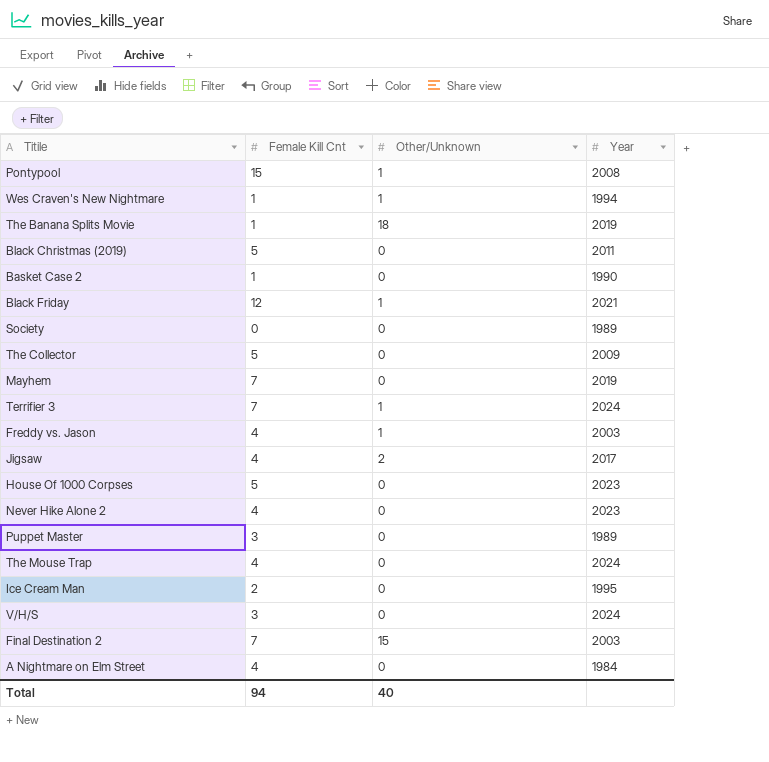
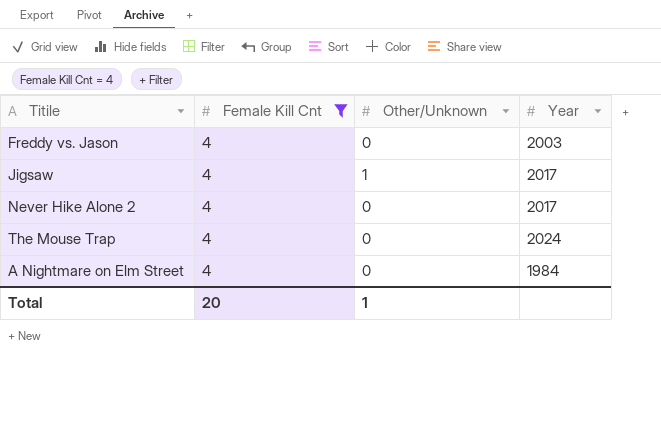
filter: none -> Female Kill Cnt = 4
Freddy vs. Jason | Other/Unknown: 1 -> 0
Jigsaw | Other/Unknown: 2 -> 1
Never Hike Alone 2 | Year: 2023 -> 2017
Total | Female Kill Cnt: 94 -> 20
Total | Other/Unknown: 40 -> 1

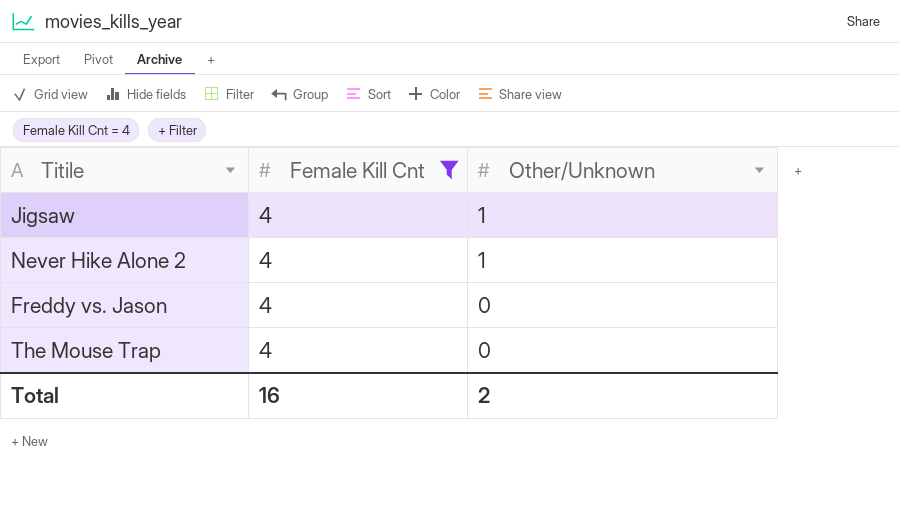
row order: none -> Other/Unknown descending
column Year | position: 4 -> none
row A Nightmare on Elm Street: 4 | 0 | 1984 -> none
Never Hike Alone 2 | Other/Unknown: 0 -> 1
Total | Female Kill Cnt: 20 -> 16
Total | Other/Unknown: 1 -> 2

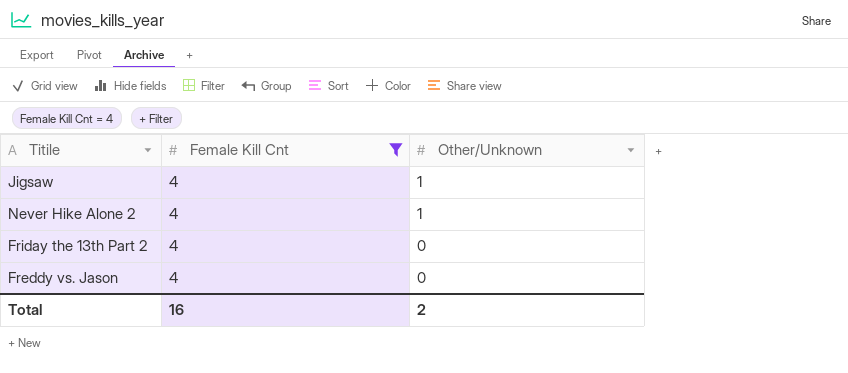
row The Mouse Trap: 4 | 0 -> none
row Friday the 13th Part 2: none -> 4 | 0

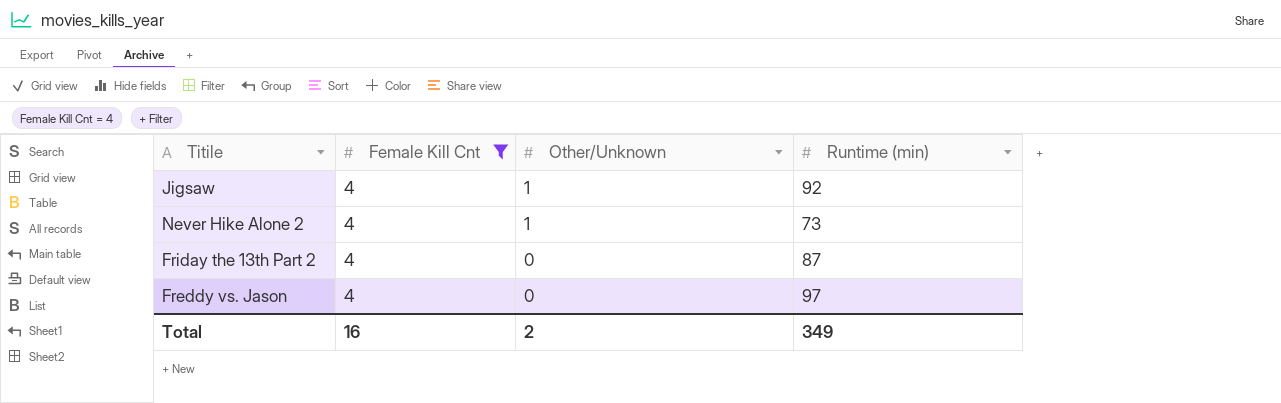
column Runtime (min) | position: none -> 4

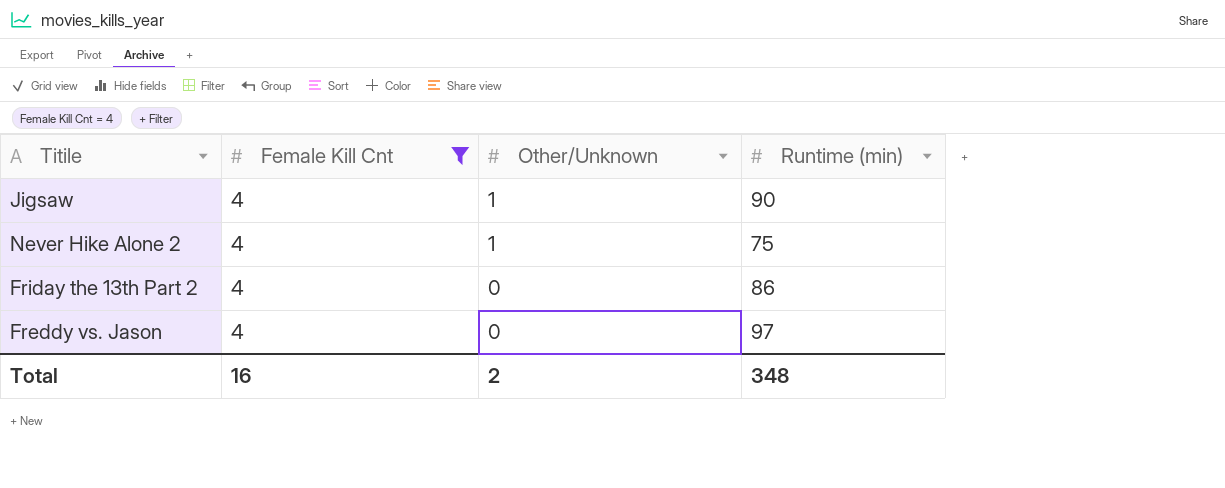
Jigsaw | Runtime (min): 92 -> 90
Never Hike Alone 2 | Runtime (min): 73 -> 75
Friday the 13th Part 2 | Runtime (min): 87 -> 86
Total | Runtime (min): 349 -> 348

